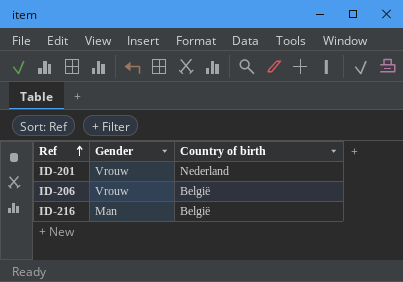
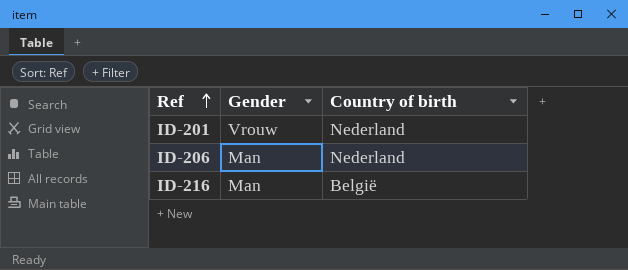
ID-206 | Gender: Vrouw -> Man
ID-206 | Country of birth: België -> Nederland

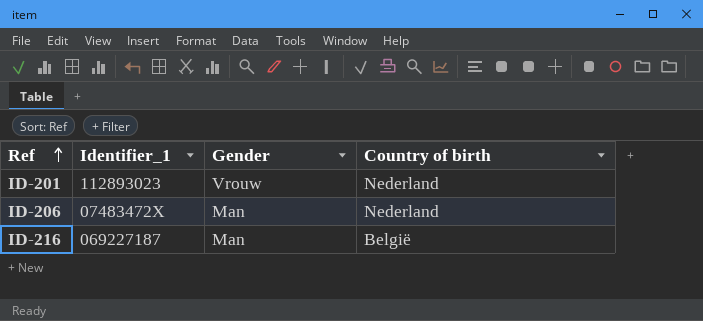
column Identifier_1 | position: none -> 2

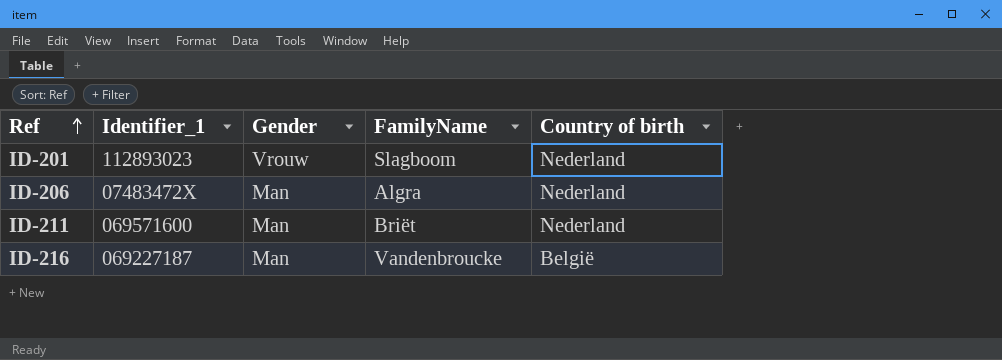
column FamilyName | position: none -> 4
row ID-211: none -> 069571600 | Man | Briët | Nederland

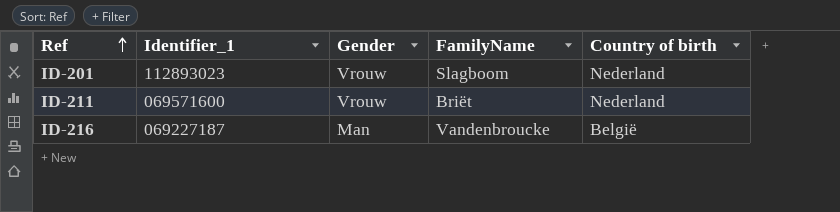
row ID-206: 07483472X | Man | Algra | Nederland -> none
ID-211 | Gender: Man -> Vrouw

